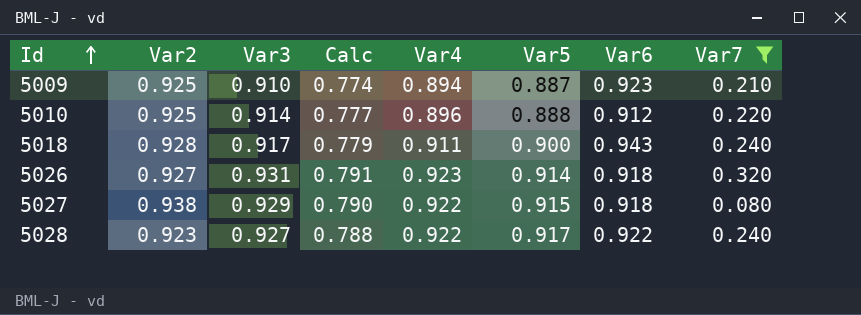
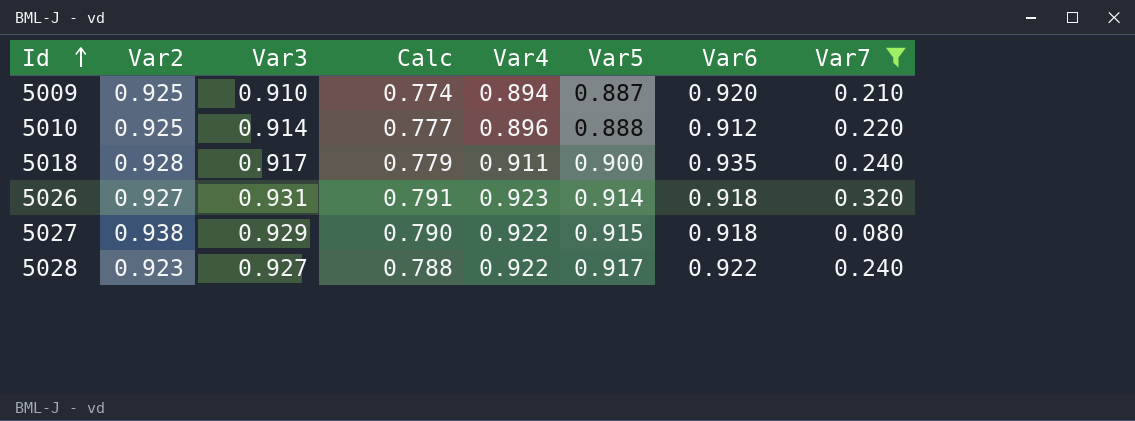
5009 | Var6: 0.923 -> 0.920
5018 | Var6: 0.943 -> 0.935

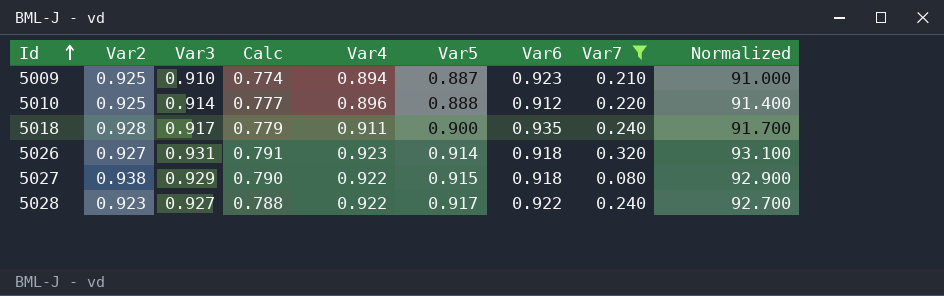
column Normalized | formula: none -> [Var3] * 100
5009 | Var6: 0.920 -> 0.923

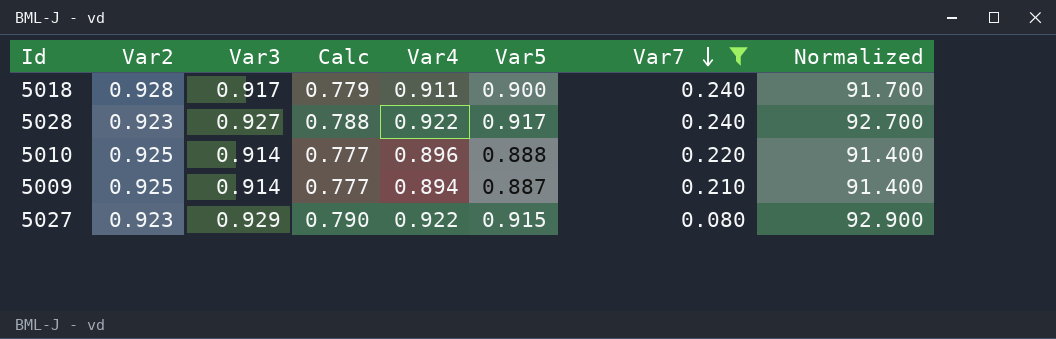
row order: Id ascending -> Var7 descending
column Var6 | position: 7 -> none
row 5026: 0.927 | 0.931 | 0.791 | 0.923 | 0.914 | 0.918 | 0.320 | 93.100 -> none
5009 | Var3: 0.910 -> 0.914
5009 | Calc: 0.774 -> 0.777
5009 | Normalized: 91.000 -> 91.400
5027 | Var2: 0.938 -> 0.923

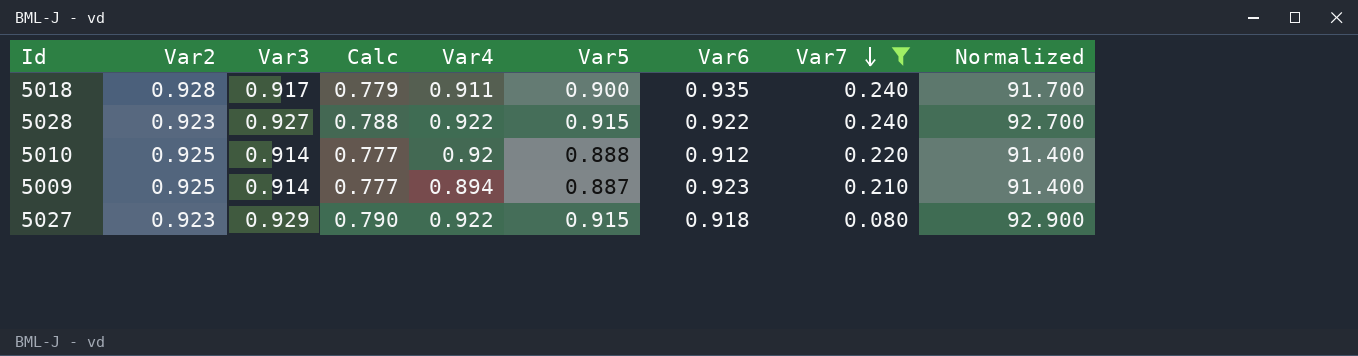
column Var6 | position: none -> 7
5028 | Var5: 0.917 -> 0.915
5010 | Var4: 0.896 -> 0.92

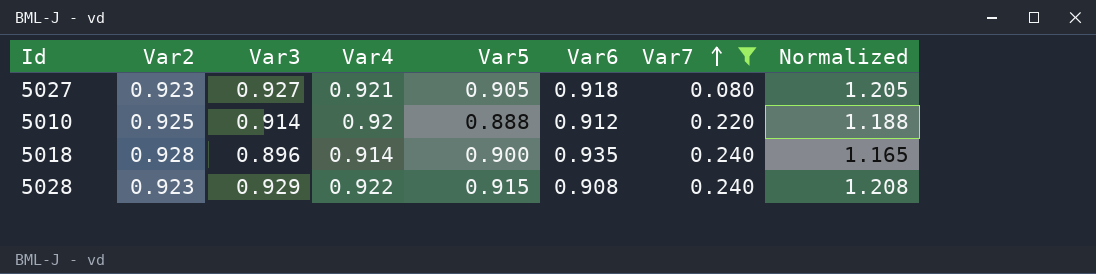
row order: Var7 descending -> Var7 ascending
column Calc | formula: [Var3] * 0.85 -> none
column Normalized | formula: [Var3] * 100 -> [Var3] * 1.3
row 5009: 0.925 | 0.914 | 0.777 | 0.894 | 0.887 | 0.923 | 0.210 | 91.400 -> none
5027 | Var3: 0.929 -> 0.927
5027 | Var4: 0.922 -> 0.921
5027 | Var5: 0.915 -> 0.905
5018 | Var3: 0.917 -> 0.896
5018 | Var4: 0.911 -> 0.914
5028 | Var3: 0.927 -> 0.929
5028 | Var6: 0.922 -> 0.908

